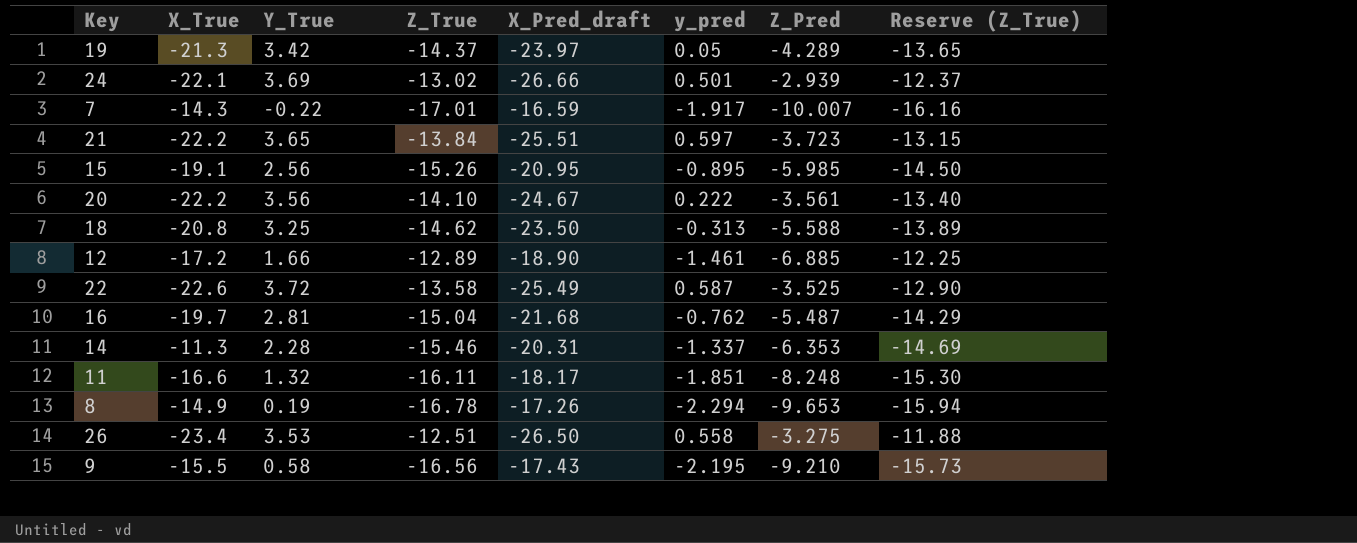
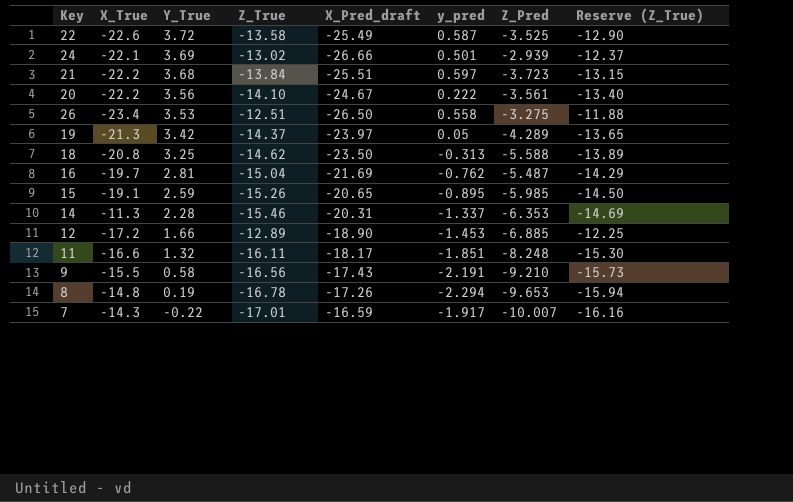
row order: none -> Y_True descending
21 | Y_True: 3.65 -> 3.68
16 | X_Pred_draft: -21.68 -> -21.69
15 | Y_True: 2.56 -> 2.59
15 | X_Pred_draft: -20.95 -> -20.65
12 | y_pred: -1.461 -> -1.453
9 | y_pred: -2.195 -> -2.191
8 | X_True: -14.9 -> -14.8

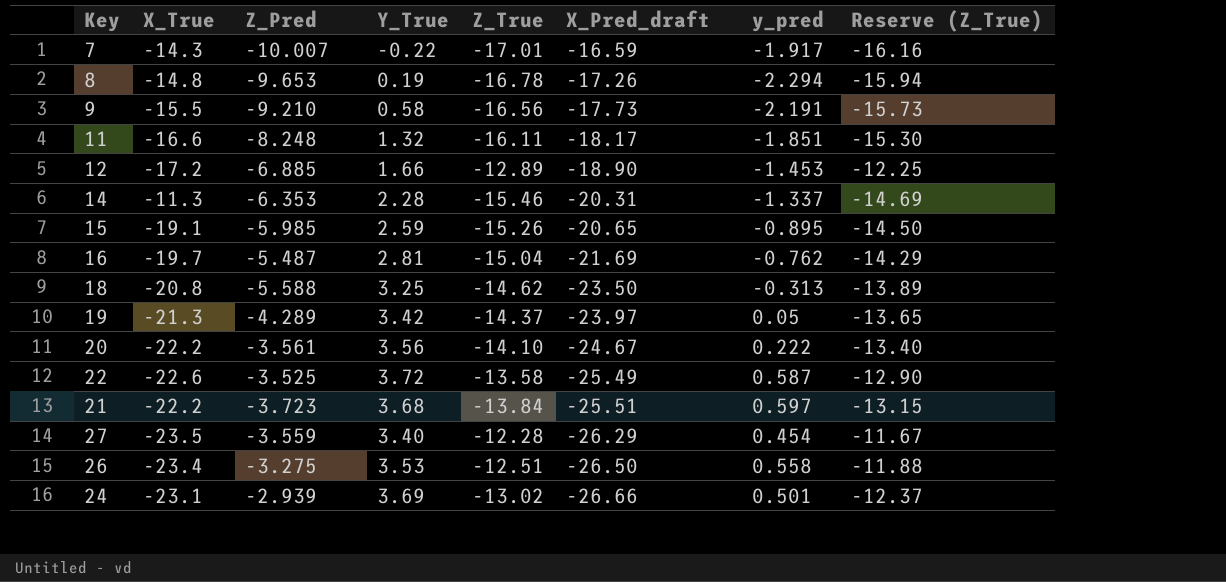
row order: Y_True descending -> X_Pred_draft descending
column Z_Pred | position: 7 -> 3
9 | X_Pred_draft: -17.43 -> -17.73
row 27: none -> -23.5 | -3.559 | 3.40 | -12.28 | -26.29 | 0.454 | -11.67
24 | X_True: -22.1 -> -23.1

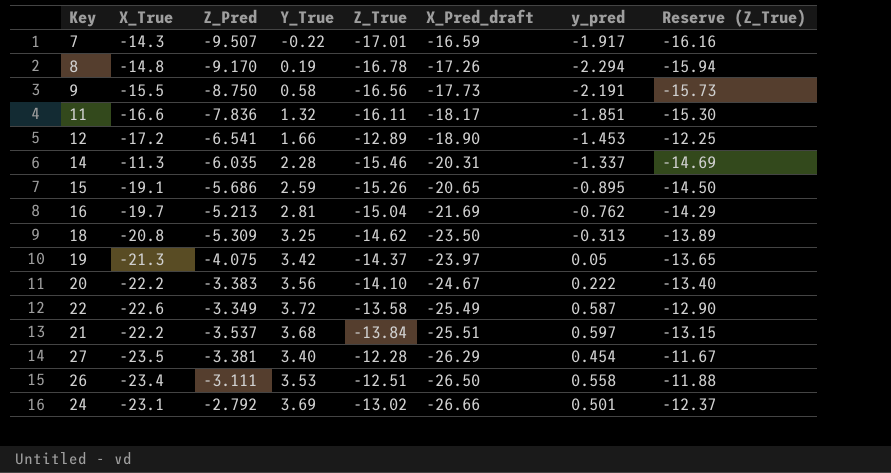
7 | Z_Pred: -10.007 -> -9.507
8 | Z_Pred: -9.653 -> -9.170
9 | Z_Pred: -9.210 -> -8.750
11 | Z_Pred: -8.248 -> -7.836
12 | Z_Pred: -6.885 -> -6.541
14 | Z_Pred: -6.353 -> -6.035
15 | Z_Pred: -5.985 -> -5.686
16 | Z_Pred: -5.487 -> -5.213
18 | Z_Pred: -5.588 -> -5.309
19 | Z_Pred: -4.289 -> -4.075
20 | Z_Pred: -3.561 -> -3.383
22 | Z_Pred: -3.525 -> -3.349
21 | Z_Pred: -3.723 -> -3.537
27 | Z_Pred: -3.559 -> -3.381
26 | Z_Pred: -3.275 -> -3.111
24 | Z_Pred: -2.939 -> -2.792

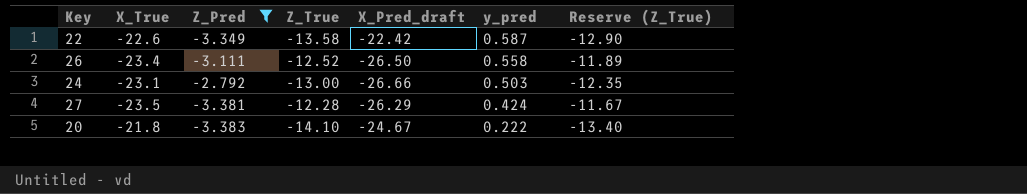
filter: none -> Z_Pred >= -3.383
row order: X_Pred_draft descending -> y_pred descending
column Y_True | position: 4 -> none
22 | X_Pred_draft: -25.49 -> -22.42
26 | Z_True: -12.51 -> -12.52
26 | Reserve (Z_True): -11.88 -> -11.89
24 | Z_True: -13.02 -> -13.00
24 | y_pred: 0.501 -> 0.503
24 | Reserve (Z_True): -12.37 -> -12.35
27 | y_pred: 0.454 -> 0.424
20 | X_True: -22.2 -> -21.8

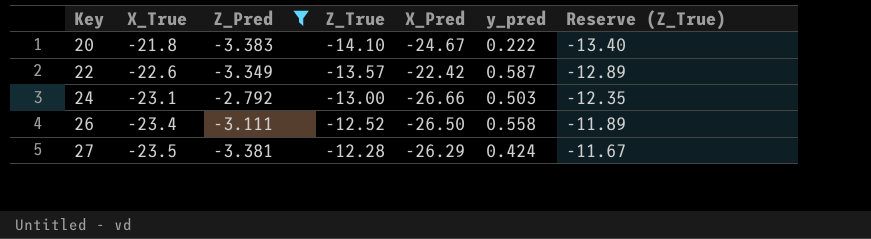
row order: y_pred descending -> Key ascending
column name: X_Pred_draft -> X_Pred
22 | Z_True: -13.58 -> -13.57
22 | Reserve (Z_True): -12.90 -> -12.89

